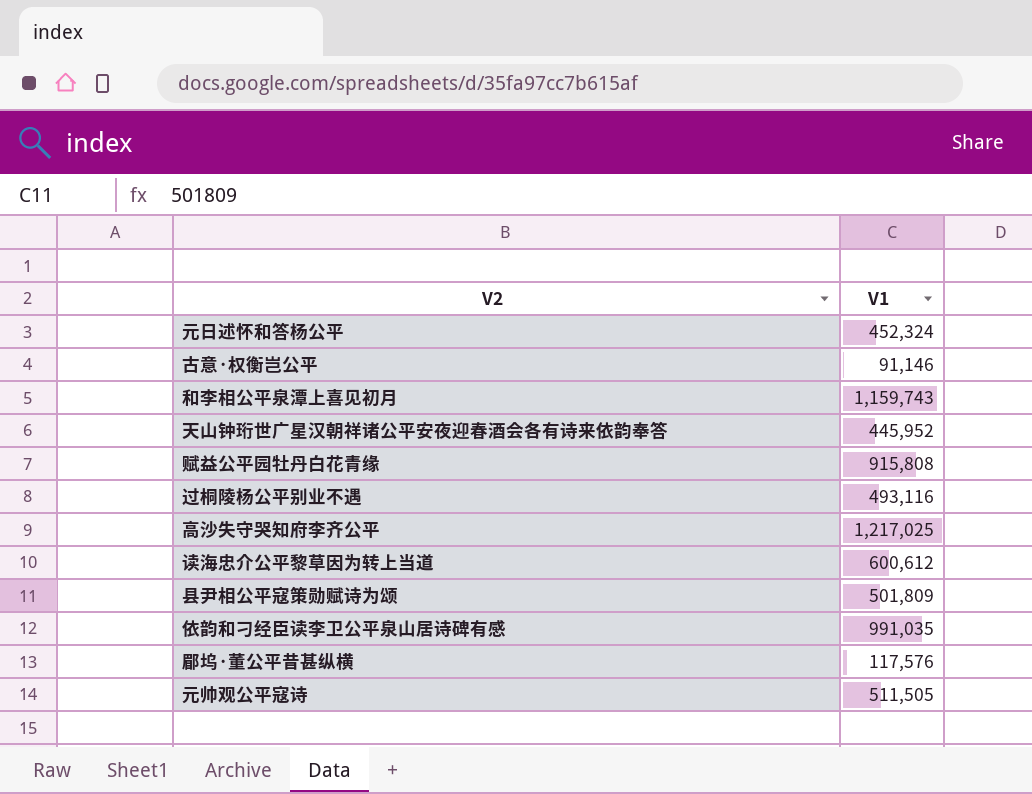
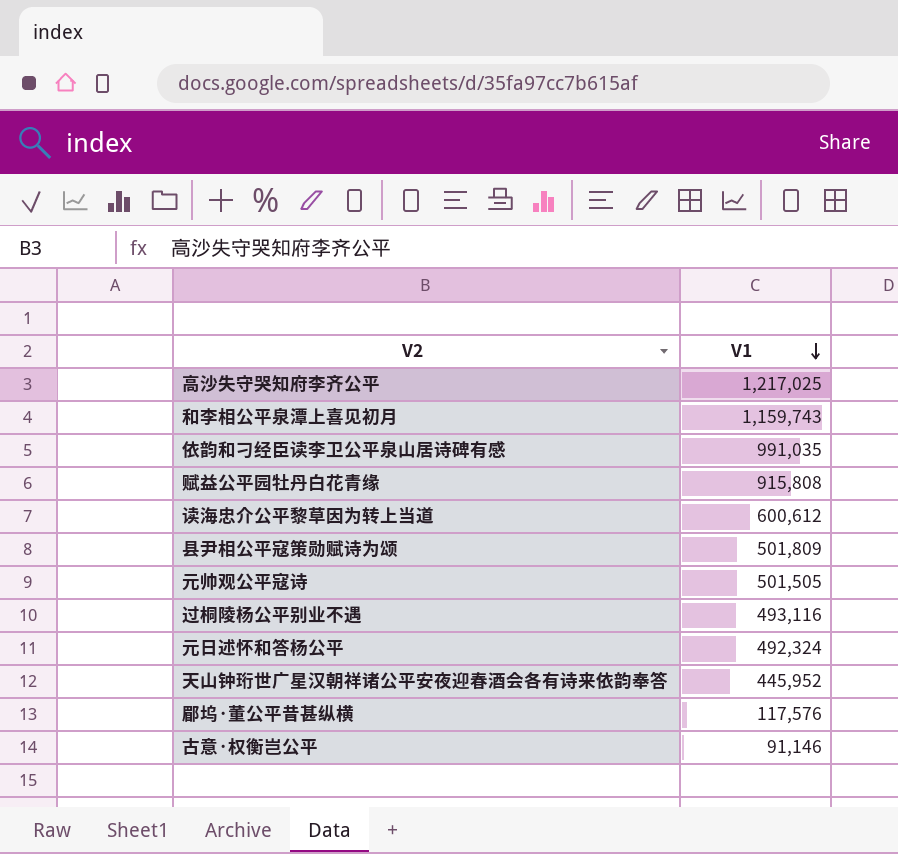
row order: none -> V1 descending
元帅观公平寇诗 | V1: 511,505 -> 501,505
元日述怀和答杨公平 | V1: 452,324 -> 492,324

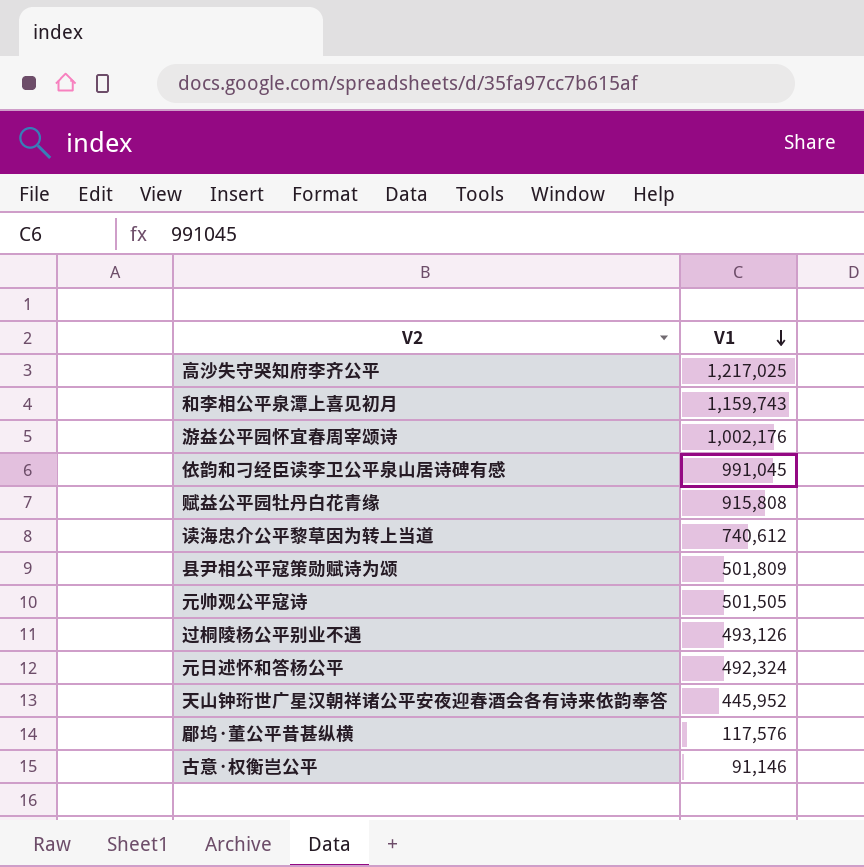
row 游益公平园怀宜春周宰颂诗: none -> 1,002,176
依韵和刁经臣读李卫公平泉山居诗碑有感 | V1: 991,035 -> 991,045
读海忠介公平黎草因为转上当道 | V1: 600,612 -> 740,612
过桐陵杨公平别业不遇 | V1: 493,116 -> 493,126

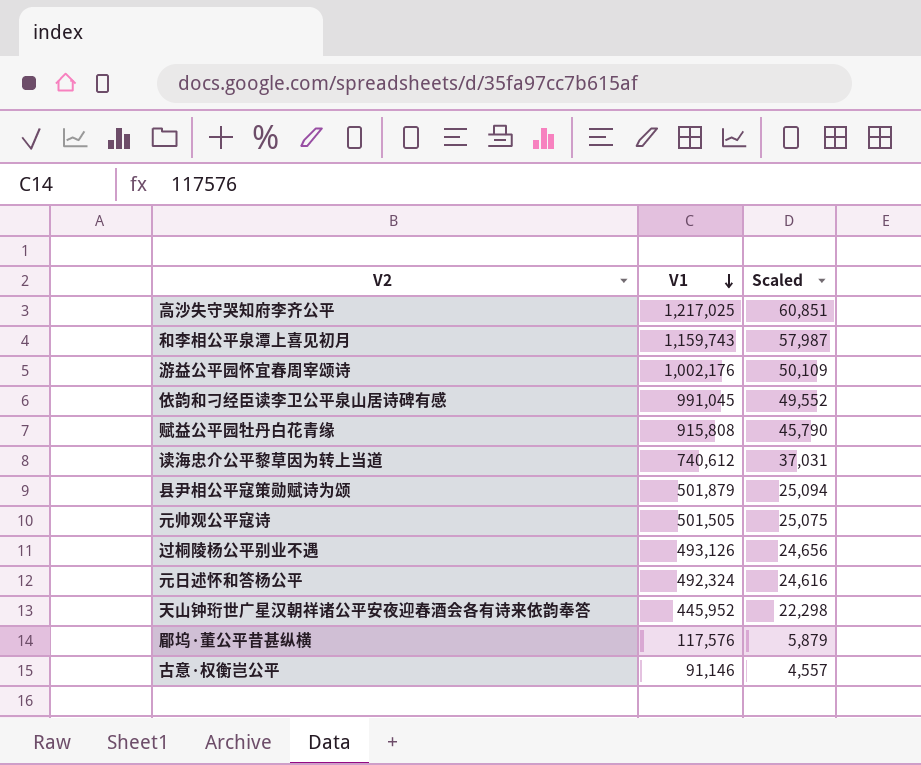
column Scaled | formula: none -> [V1] * 0.05
县尹相公平寇策勋赋诗为颂 | V1: 501,809 -> 501,879

